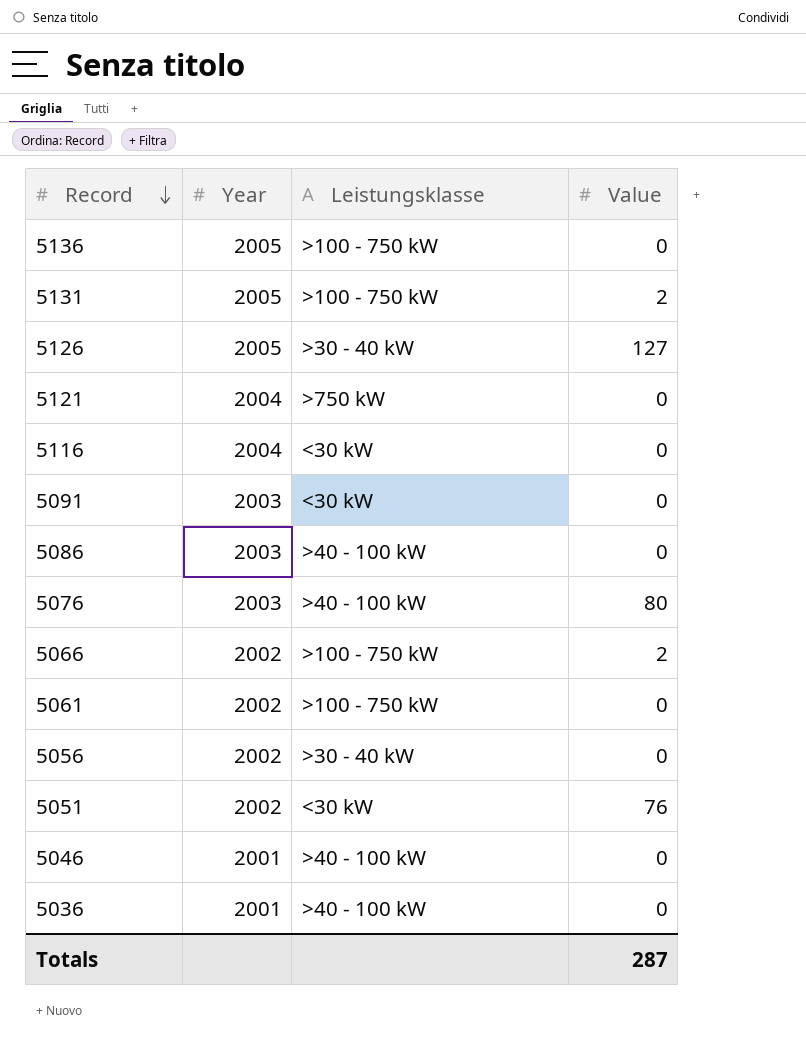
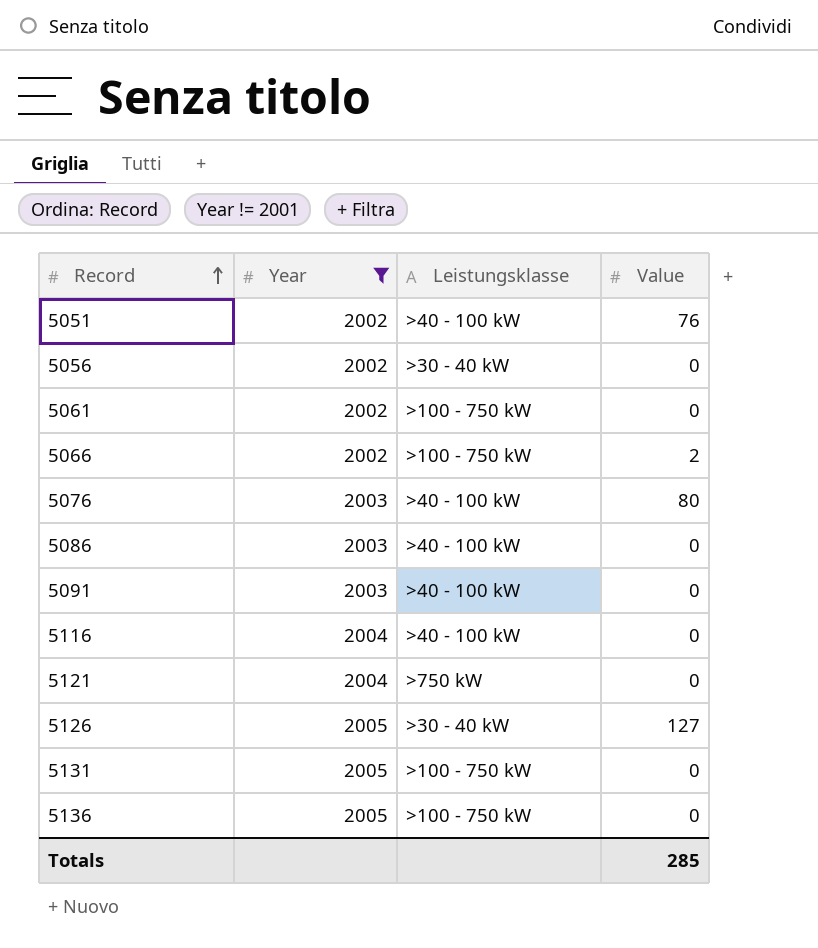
filter: none -> Year != 2001
row order: Record descending -> Record ascending
5051 | Leistungsklasse: <30 kW -> >40 - 100 kW
5091 | Leistungsklasse: <30 kW -> >40 - 100 kW
5116 | Leistungsklasse: <30 kW -> >40 - 100 kW
5131 | Value: 2 -> 0
Totals | Value: 287 -> 285

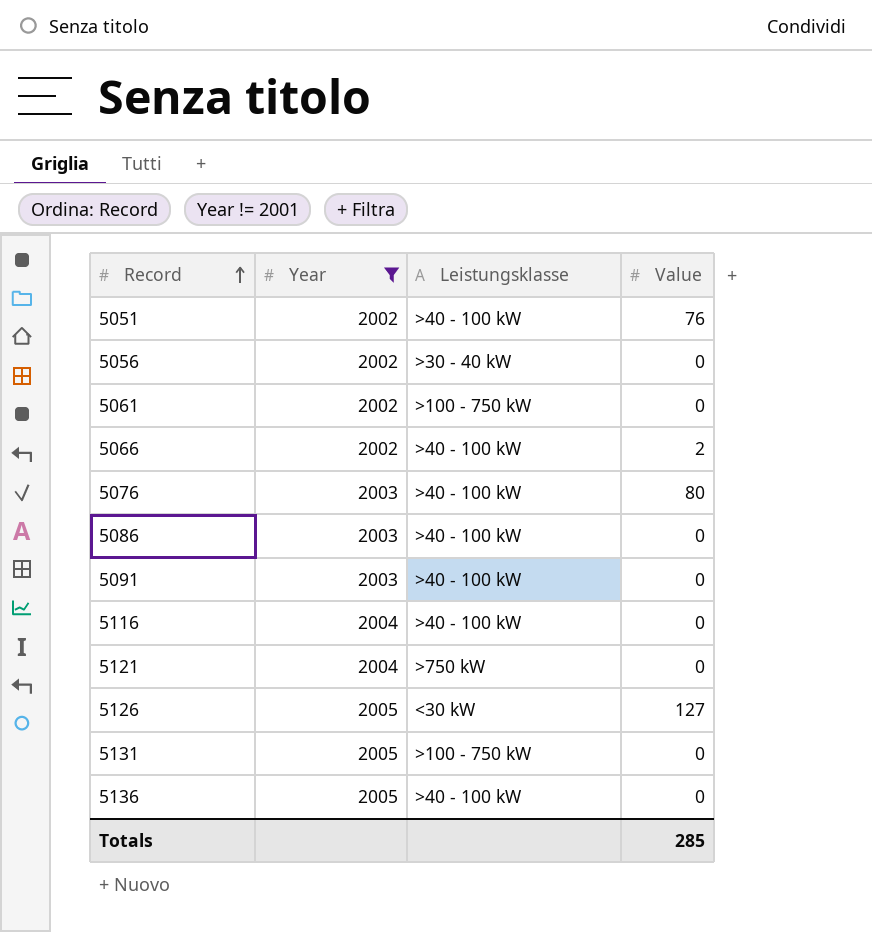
5066 | Leistungsklasse: >100 - 750 kW -> >40 - 100 kW
5126 | Leistungsklasse: >30 - 40 kW -> <30 kW
5136 | Leistungsklasse: >100 - 750 kW -> >40 - 100 kW

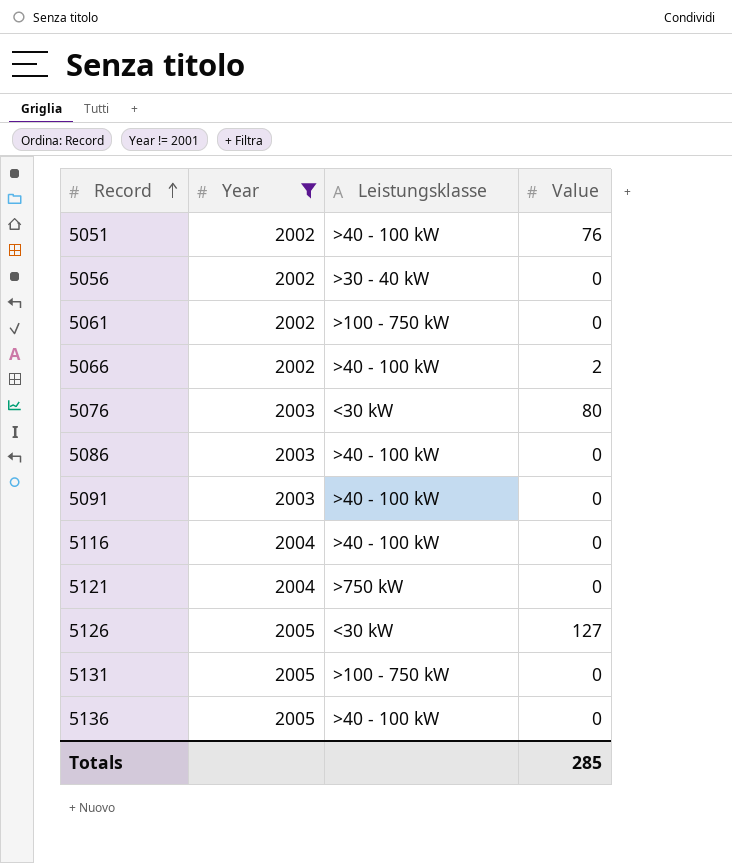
5076 | Leistungsklasse: >40 - 100 kW -> <30 kW

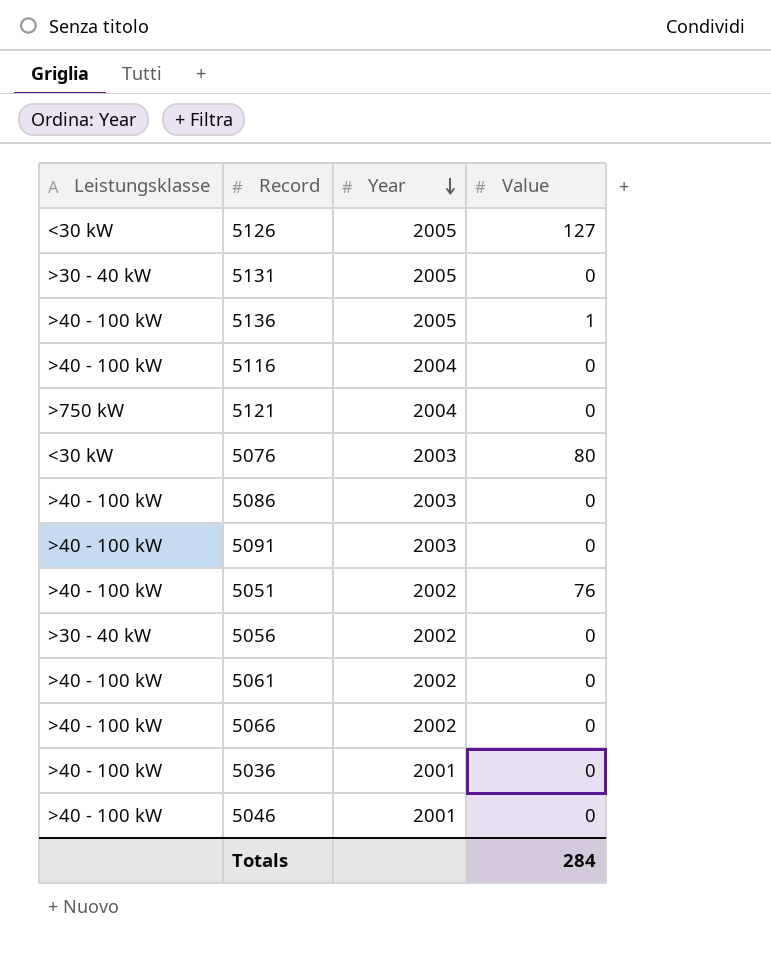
filter: Year != 2001 -> none
row order: Record ascending -> Year descending
column Leistungsklasse | position: 3 -> 1
5131 | Leistungsklasse: >100 - 750 kW -> >30 - 40 kW
5136 | Value: 0 -> 1
5061 | Leistungsklasse: >100 - 750 kW -> >40 - 100 kW
5066 | Value: 2 -> 0
Totals | Value: 285 -> 284

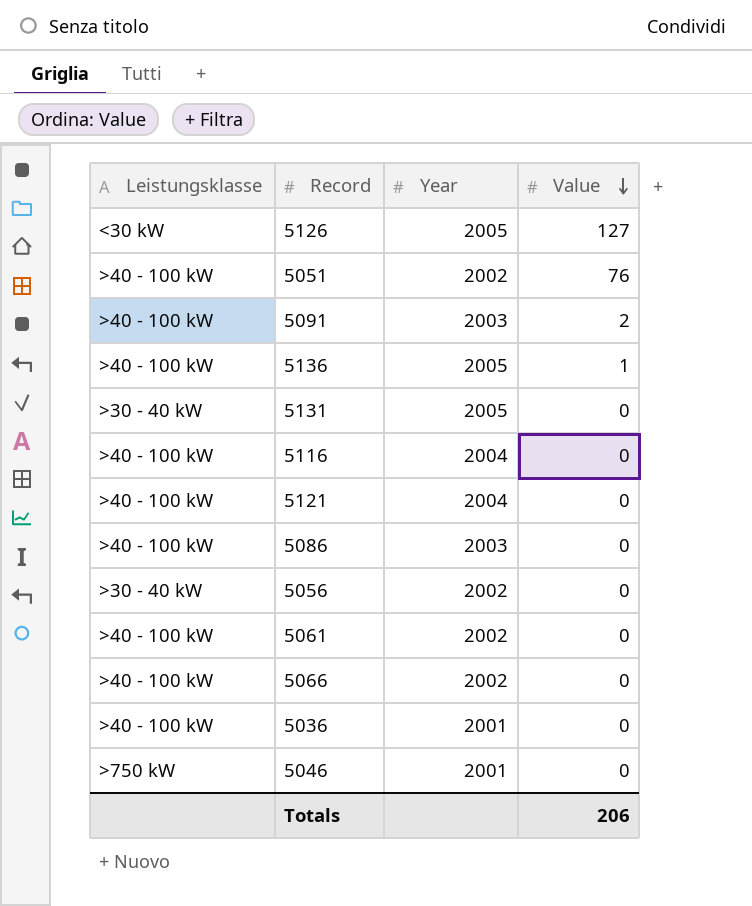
row order: Year descending -> Value descending
row 5076: <30 kW | 2003 | 80 -> none
5091 | Value: 0 -> 2
5121 | Leistungsklasse: >750 kW -> >40 - 100 kW
5046 | Leistungsklasse: >40 - 100 kW -> >750 kW
Totals | Value: 284 -> 206

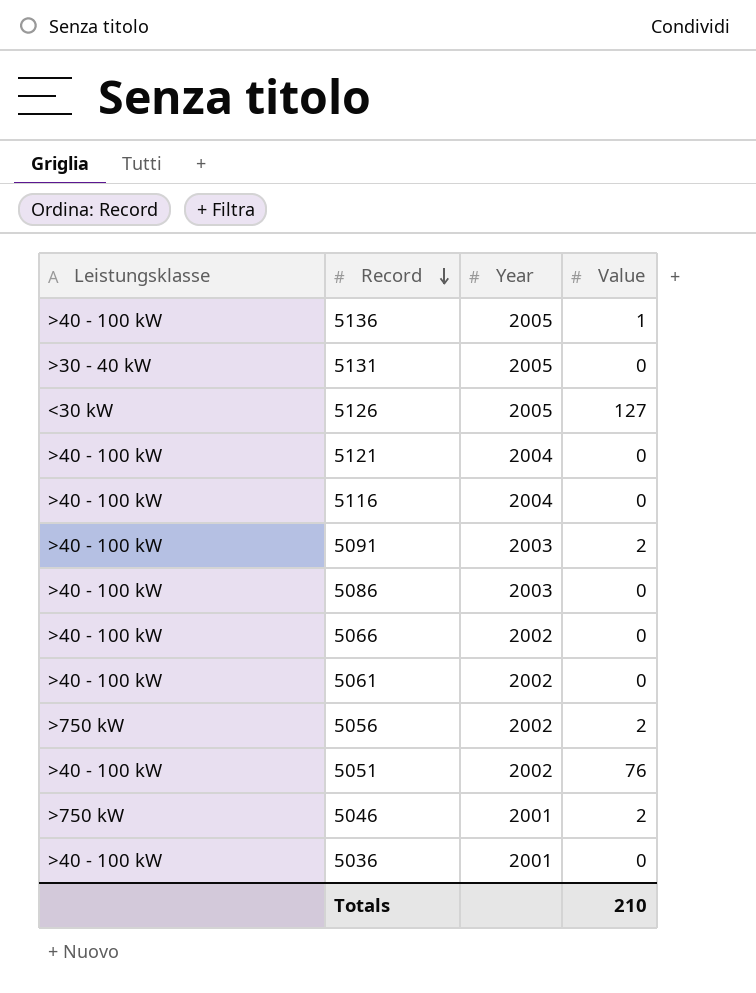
row order: Value descending -> Record descending
5056 | Leistungsklasse: >30 - 40 kW -> >750 kW
5056 | Value: 0 -> 2
5046 | Value: 0 -> 2
Totals | Value: 206 -> 210

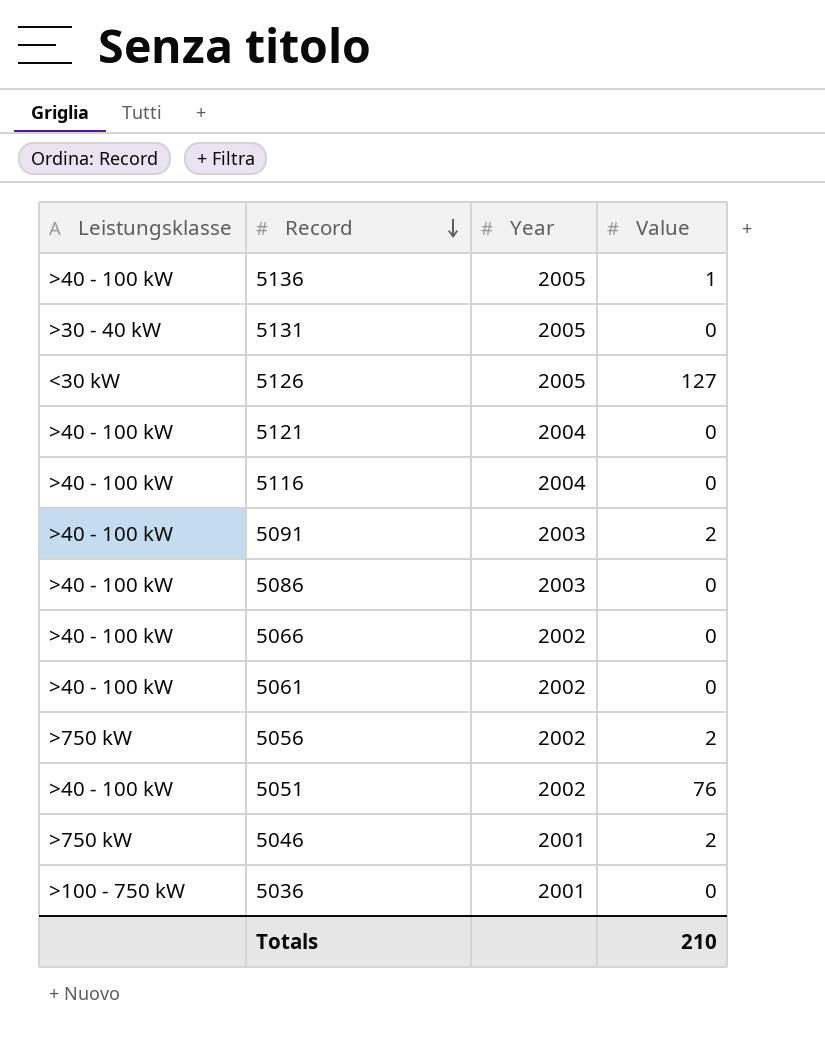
5036 | Leistungsklasse: >40 - 100 kW -> >100 - 750 kW

